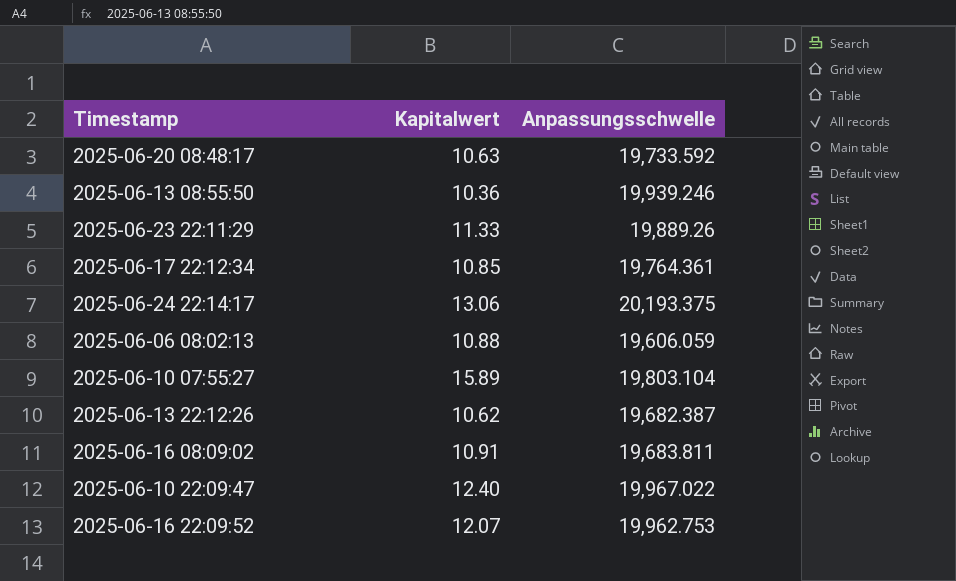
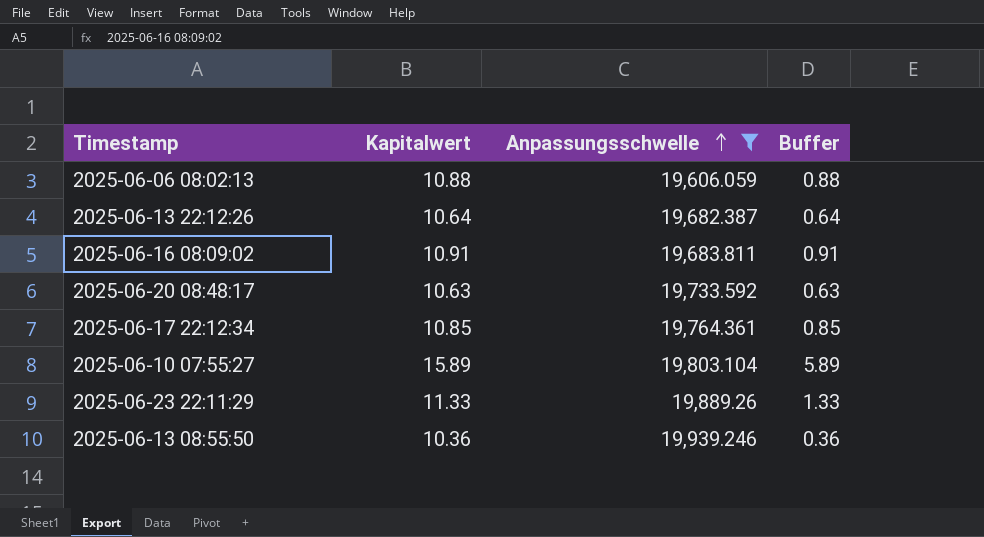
filter: none -> Anpassungsschwelle <= 19,939.246
row order: none -> Anpassungsschwelle ascending
column Buffer | formula: none -> [Kapitalwert] - 10
2025-06-13 22:12:26 | Kapitalwert: 10.62 -> 10.64

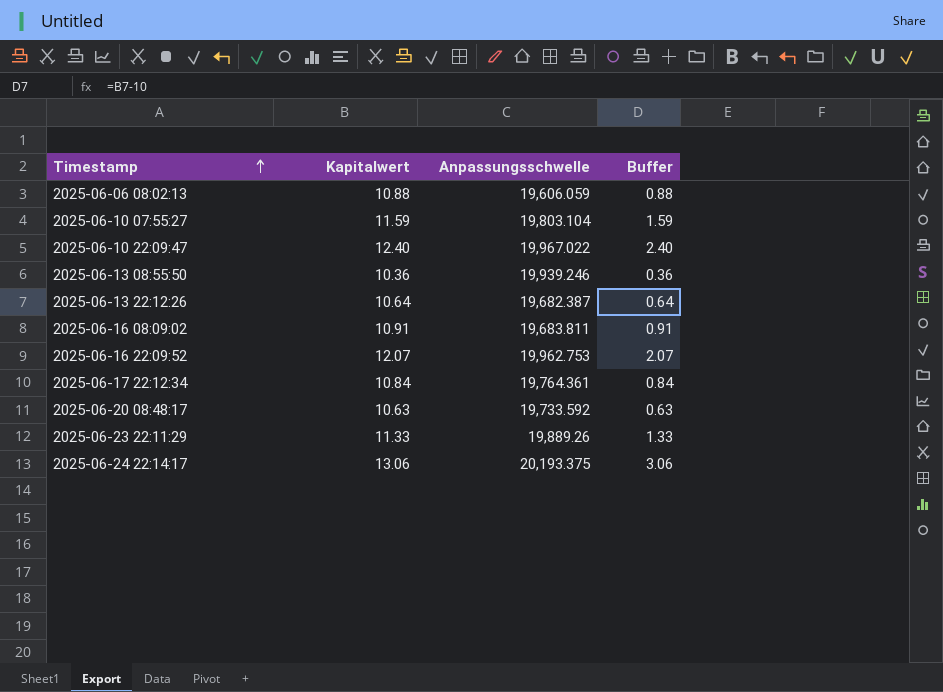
filter: Anpassungsschwelle <= 19,939.246 -> none
row order: Anpassungsschwelle ascending -> Timestamp ascending
2025-06-10 07:55:27 | Kapitalwert: 15.89 -> 11.59
2025-06-10 07:55:27 | Buffer: 5.89 -> 1.59
2025-06-17 22:12:34 | Kapitalwert: 10.85 -> 10.84
2025-06-17 22:12:34 | Buffer: 0.85 -> 0.84

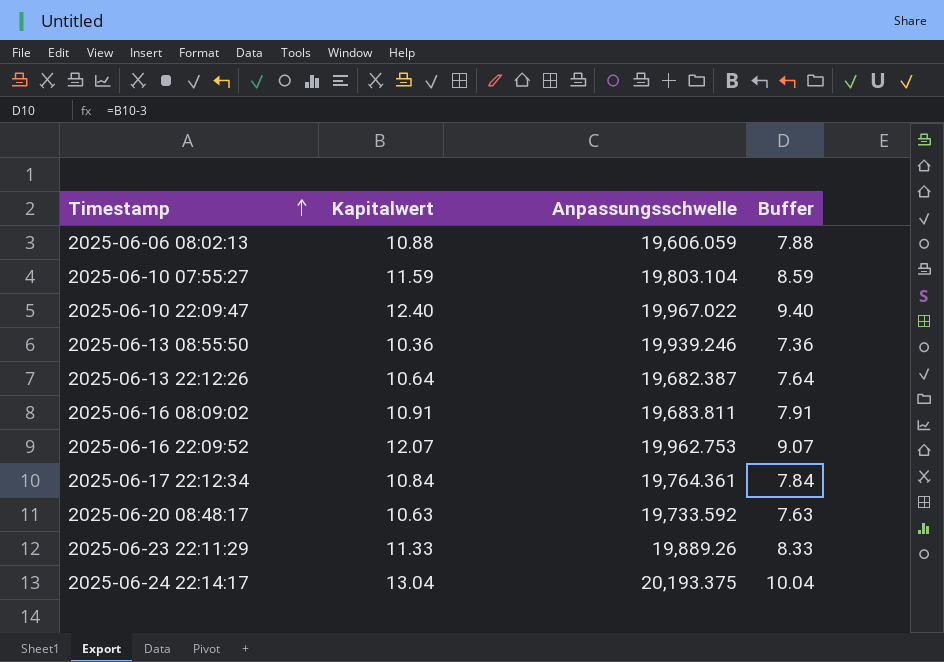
column Buffer | formula: [Kapitalwert] - 10 -> [Kapitalwert] - 3
2025-06-24 22:14:17 | Kapitalwert: 13.06 -> 13.04

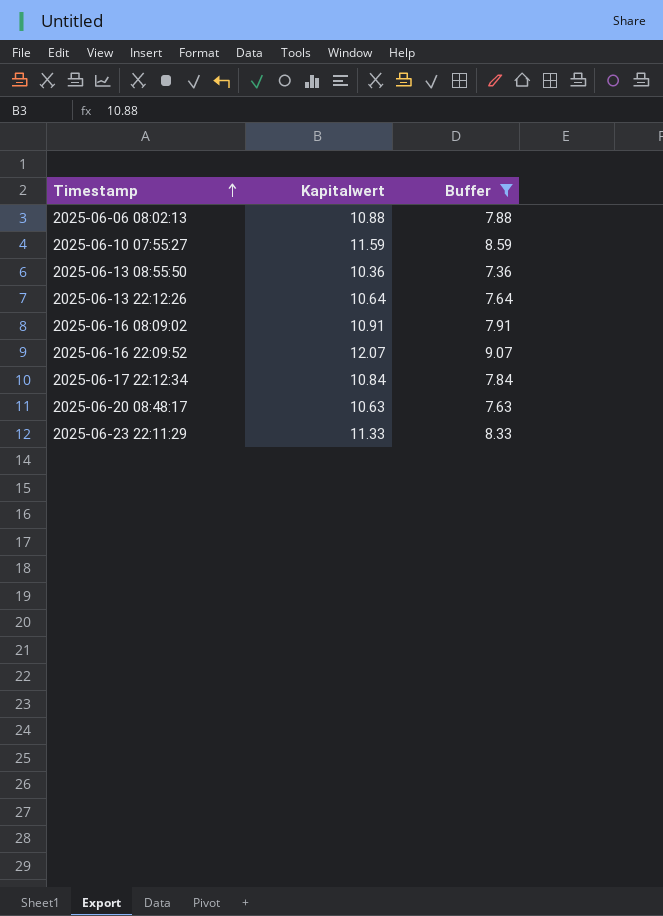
filter: none -> Buffer <= 9.07
column Anpassungsschwelle | position: 3 -> none

